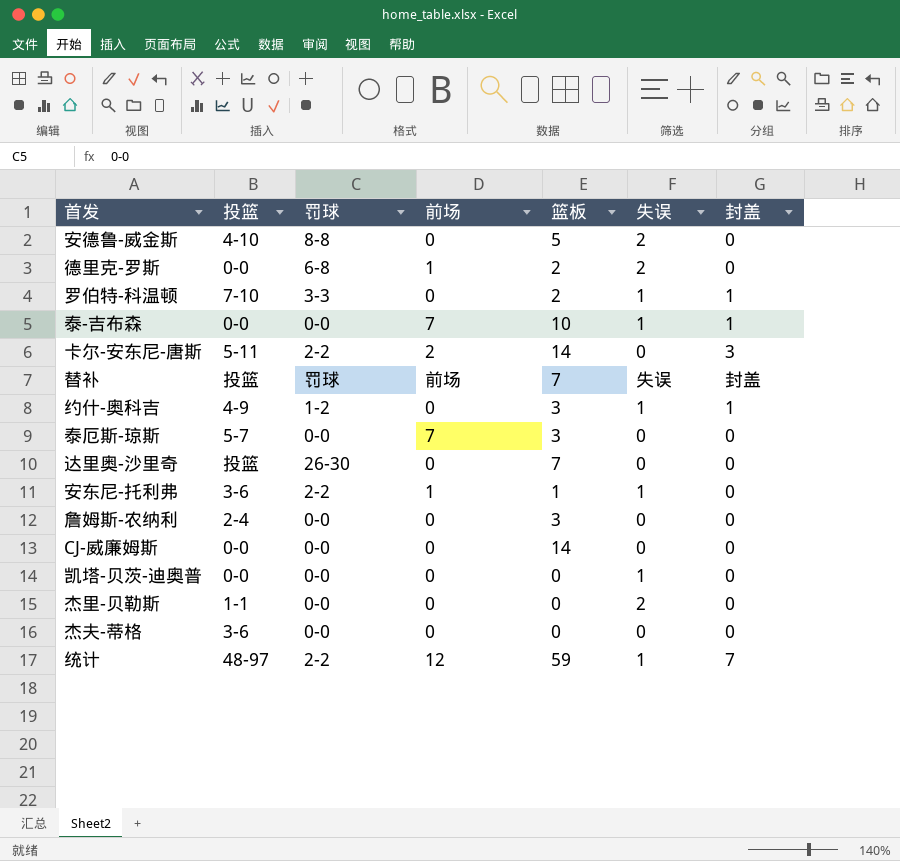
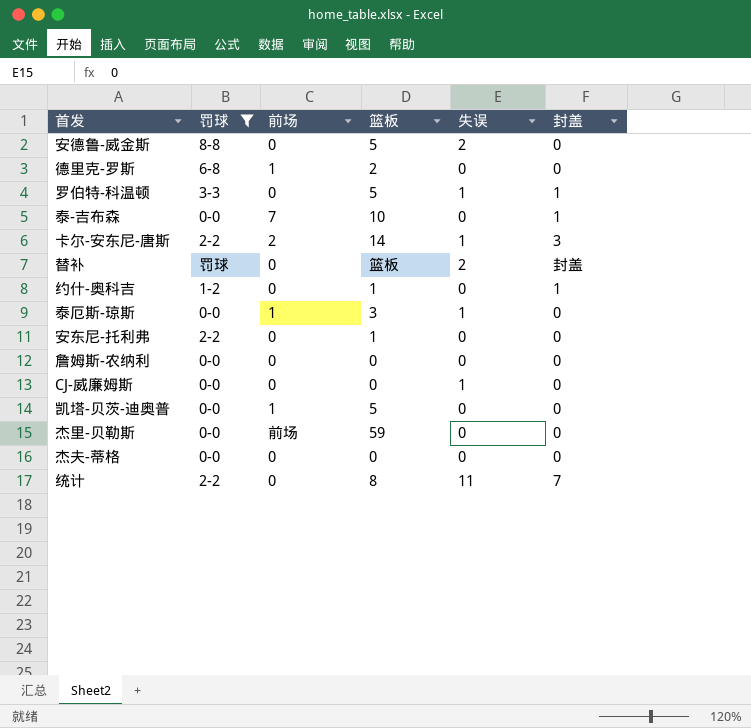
filter: none -> 罚球 != 26-30
column 投篮 | position: 2 -> none
德里克-罗斯 | 失误: 2 -> 0
罗伯特-科温顿 | 篮板: 2 -> 5
泰-吉布森 | 失误: 1 -> 0
卡尔-安东尼-唐斯 | 失误: 0 -> 1
替补 | 前场: 前场 -> 0
替补 | 篮板: 7 -> 篮板
替补 | 失误: 失误 -> 2
约什-奥科吉 | 篮板: 3 -> 1
约什-奥科吉 | 失误: 1 -> 0
泰厄斯-琼斯 | 前场: 7 -> 1
泰厄斯-琼斯 | 失误: 0 -> 1
安东尼-托利弗 | 前场: 1 -> 0
安东尼-托利弗 | 失误: 1 -> 0
詹姆斯-农纳利 | 篮板: 3 -> 0
CJ-威廉姆斯 | 篮板: 14 -> 0
CJ-威廉姆斯 | 失误: 0 -> 1
凯塔-贝茨-迪奥普 | 前场: 0 -> 1
凯塔-贝茨-迪奥普 | 篮板: 0 -> 5
凯塔-贝茨-迪奥普 | 失误: 1 -> 0
杰里-贝勒斯 | 前场: 0 -> 前场
杰里-贝勒斯 | 篮板: 0 -> 59
杰里-贝勒斯 | 失误: 2 -> 0
统计 | 前场: 12 -> 0
统计 | 篮板: 59 -> 8
统计 | 失误: 1 -> 11

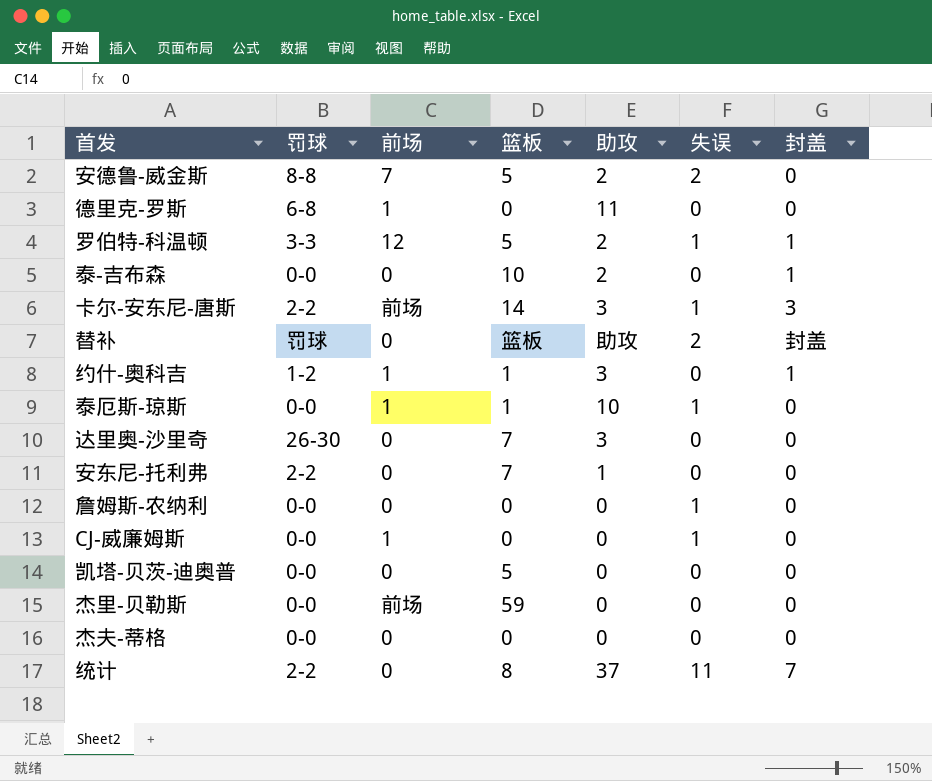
filter: 罚球 != 26-30 -> none
column 助攻 | position: none -> 5
安德鲁-威金斯 | 前场: 0 -> 7
德里克-罗斯 | 篮板: 2 -> 0
罗伯特-科温顿 | 前场: 0 -> 12
泰-吉布森 | 前场: 7 -> 0
卡尔-安东尼-唐斯 | 前场: 2 -> 前场
约什-奥科吉 | 前场: 0 -> 1
泰厄斯-琼斯 | 篮板: 3 -> 1
安东尼-托利弗 | 篮板: 1 -> 7
詹姆斯-农纳利 | 失误: 0 -> 1
CJ-威廉姆斯 | 前场: 0 -> 1
凯塔-贝茨-迪奥普 | 前场: 1 -> 0

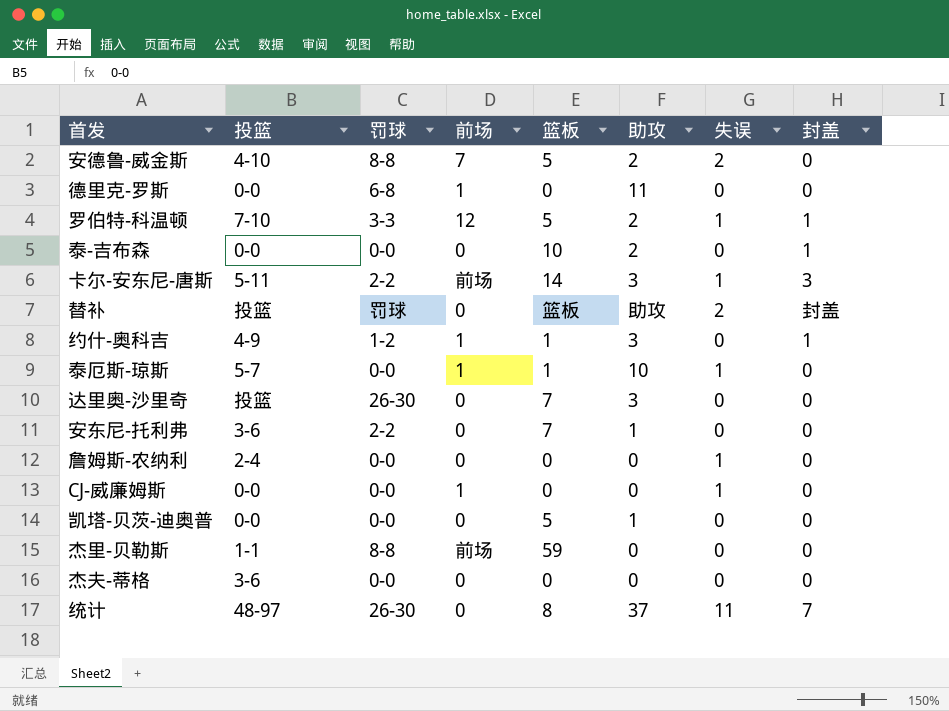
column 投篮 | position: none -> 2
凯塔-贝茨-迪奥普 | 助攻: 0 -> 1
杰里-贝勒斯 | 罚球: 0-0 -> 8-8
统计 | 罚球: 2-2 -> 26-30

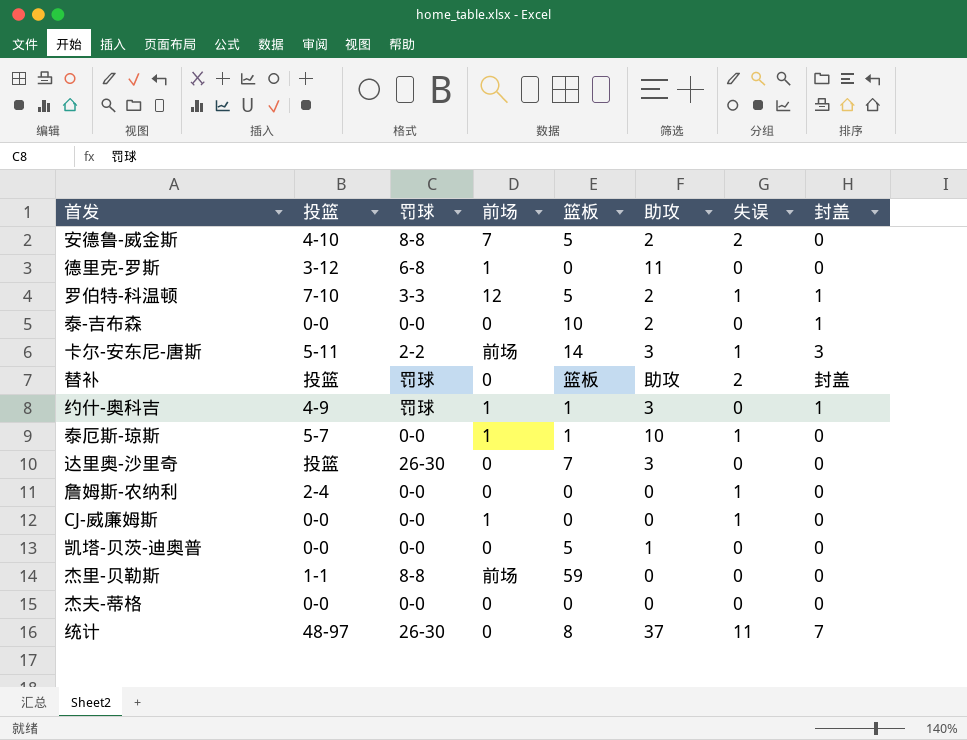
row 安东尼-托利弗: 3-6 | 2-2 | 0 | 7 | 1 | 0 | 0 -> none
德里克-罗斯 | 投篮: 0-0 -> 3-12
约什-奥科吉 | 罚球: 1-2 -> 罚球
杰夫-蒂格 | 投篮: 3-6 -> 0-0

